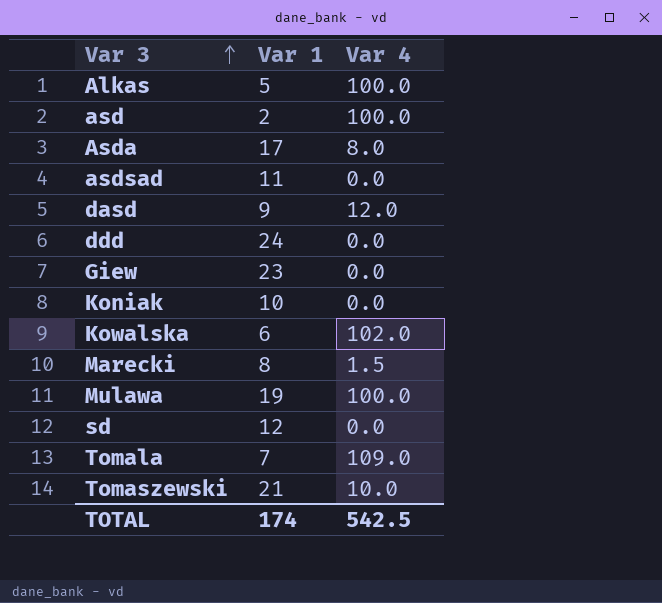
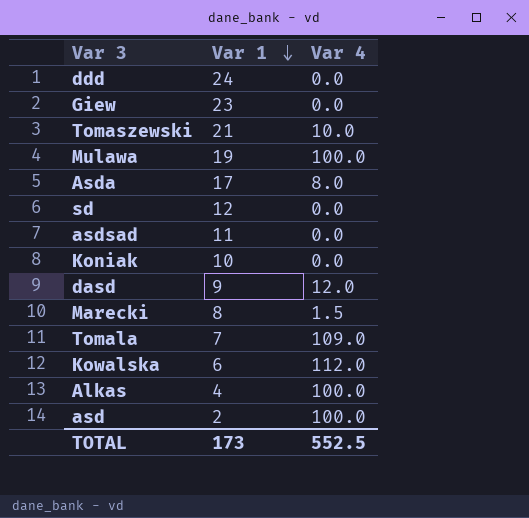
row order: Var 3 ascending -> Var 1 descending
Kowalska | Var 4: 102.0 -> 112.0
Alkas | Var 1: 5 -> 4
TOTAL | Var 1: 174 -> 173
TOTAL | Var 4: 542.5 -> 552.5

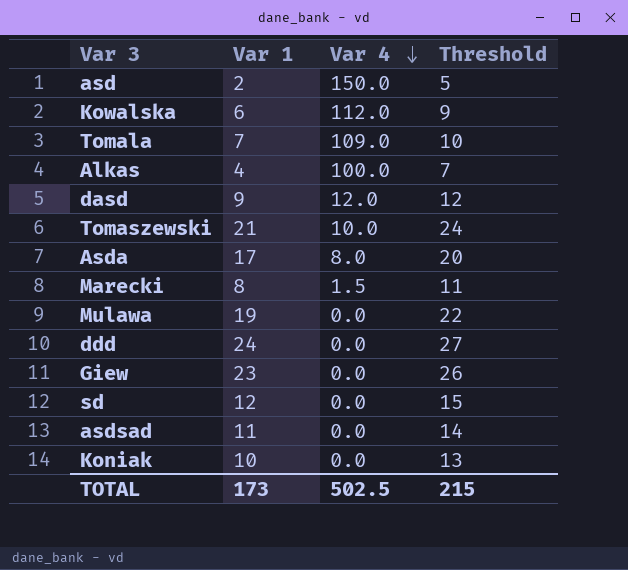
row order: Var 1 descending -> Var 4 descending
column Threshold | formula: none -> [Var 1] + 3
asd | Var 4: 100.0 -> 150.0
Mulawa | Var 4: 100.0 -> 0.0
TOTAL | Var 4: 552.5 -> 502.5

